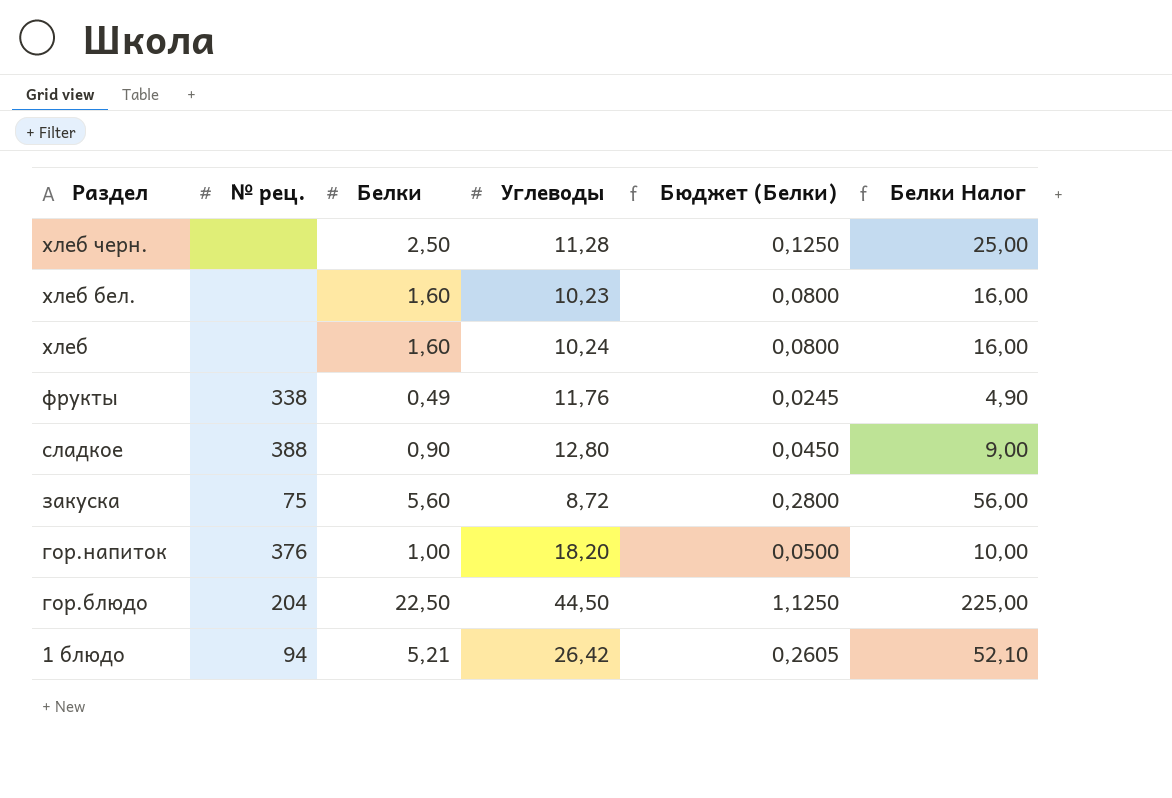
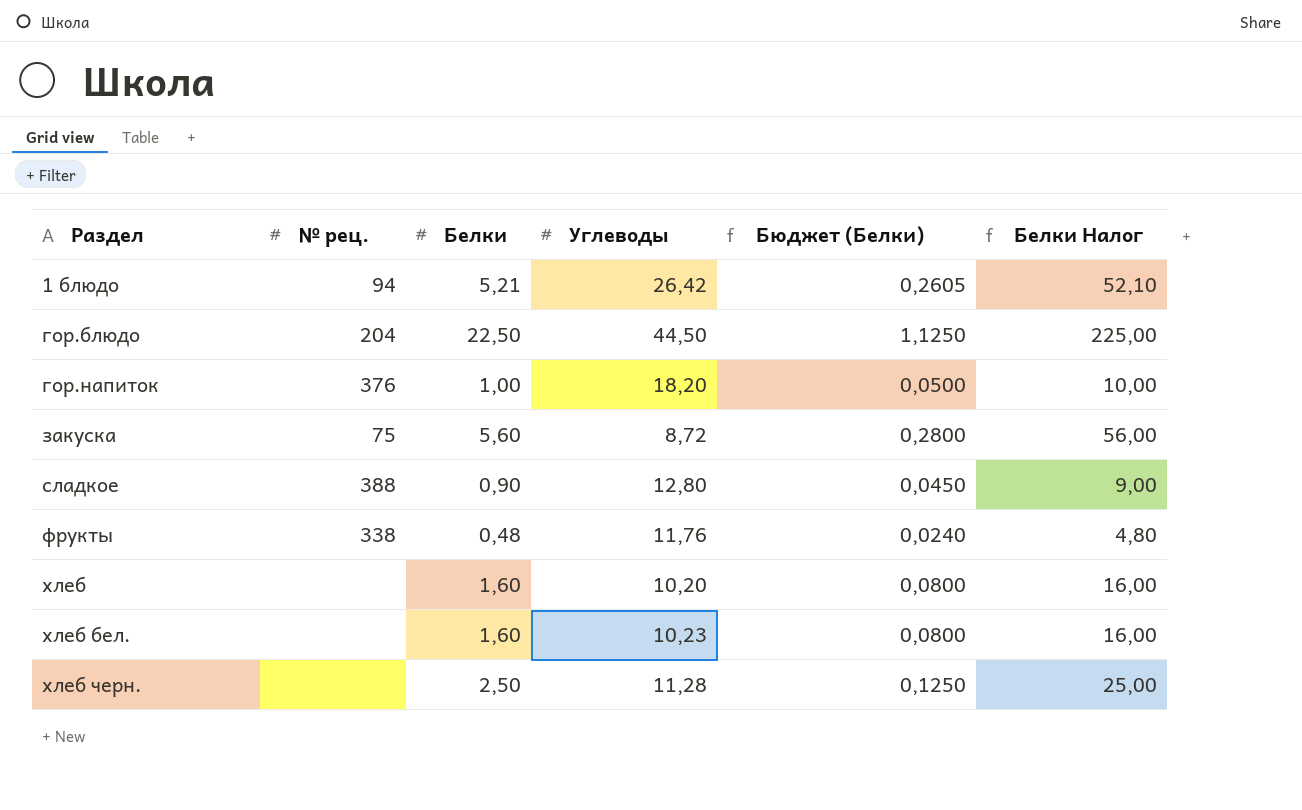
row order: Раздел descending -> Раздел ascending
фрукты | Белки: 0,49 -> 0,48
фрукты | Бюджет (Белки): 0,0245 -> 0,0240
фрукты | Белки Налог: 4,90 -> 4,80
хлеб | Углеводы: 10,24 -> 10,20

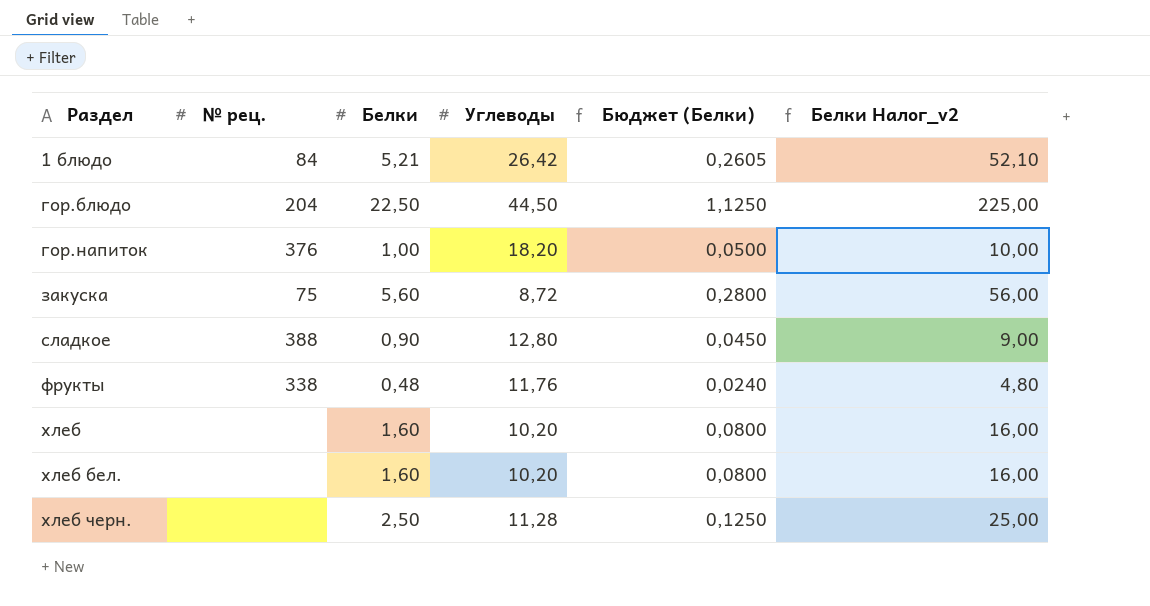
column name: Белки Налог -> Белки Налог_v2
1 блюдо | № рец.: 94 -> 84
хлеб бел. | Углеводы: 10,23 -> 10,20

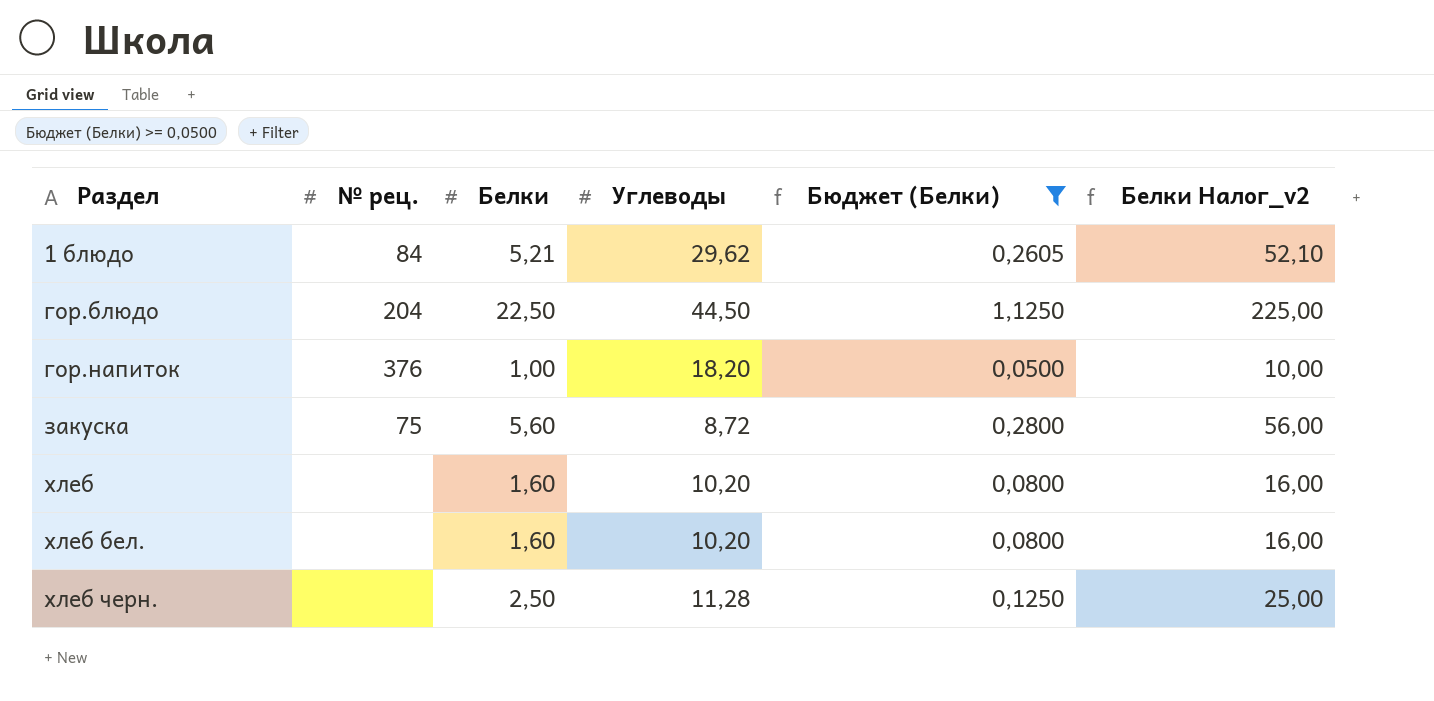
filter: none -> Бюджет (Белки) >= 0,0500
1 блюдо | Углеводы: 26,42 -> 29,62

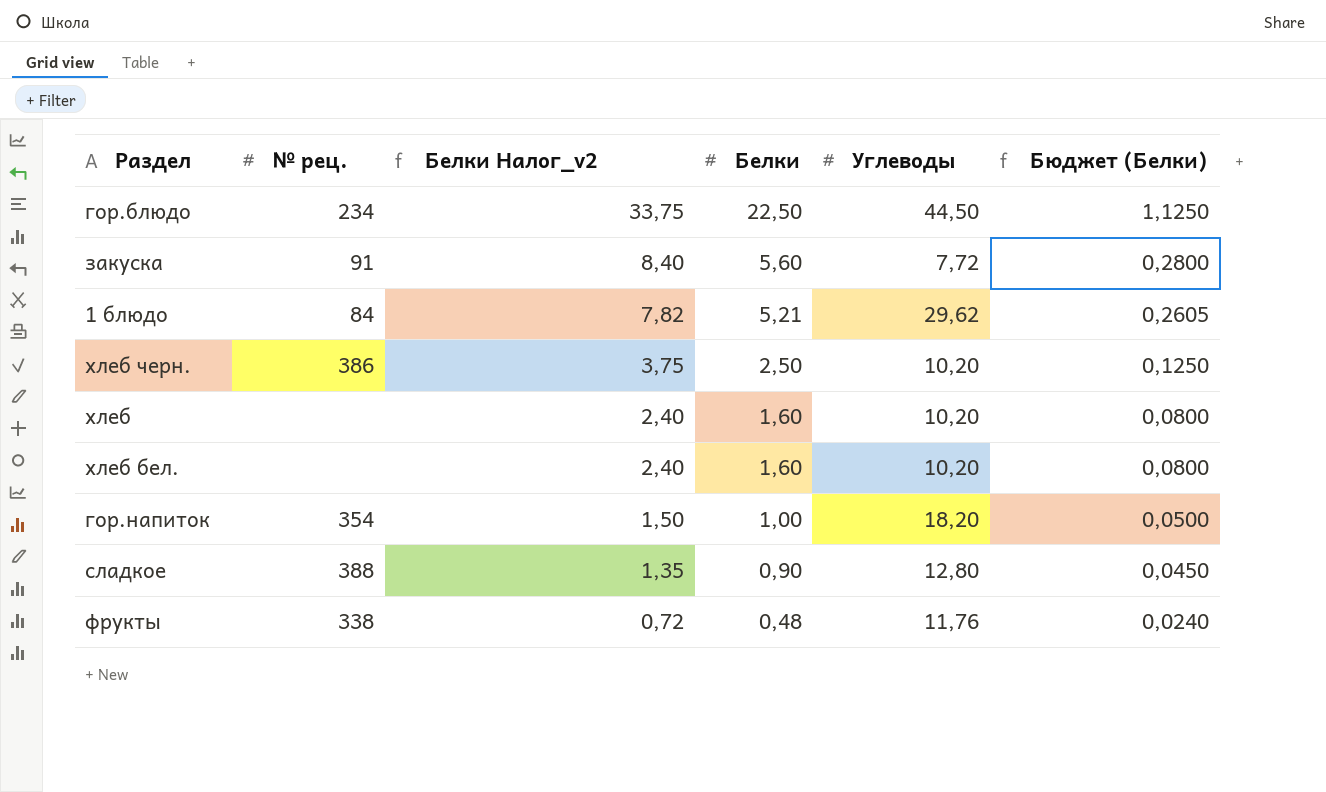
filter: Бюджет (Белки) >= 0,0500 -> none
row order: Раздел ascending -> Белки Налог_v2 descending
column Белки Налог_v2 | formula: [Белки] * 10 -> [Белки] * 1,5
column Белки Налог_v2 | position: 6 -> 3
гор.блюдо | № рец.: 204 -> 234
закуска | № рец.: 75 -> 91
закуска | Углеводы: 8,72 -> 7,72
хлеб черн. | № рец.: none -> 386
хлеб черн. | Углеводы: 11,28 -> 10,20
гор.напиток | № рец.: 376 -> 354

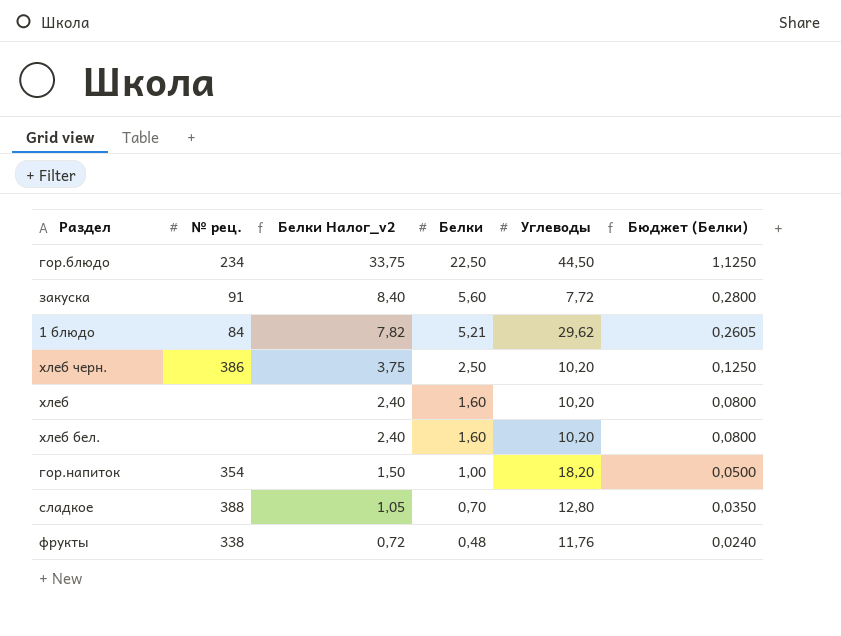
сладкое | Белки Налог_v2: 1,35 -> 1,05
сладкое | Белки: 0,90 -> 0,70
сладкое | Бюджет (Белки): 0,0450 -> 0,0350

